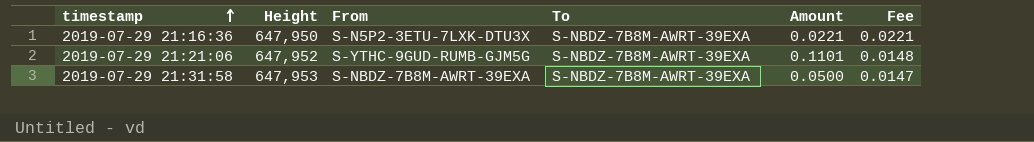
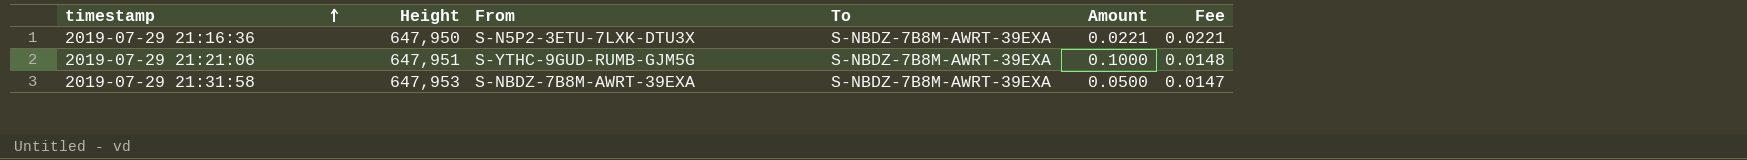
2019-07-29 21:21:06 | Height: 647,952 -> 647,951
2019-07-29 21:21:06 | Amount: 0.1101 -> 0.1000

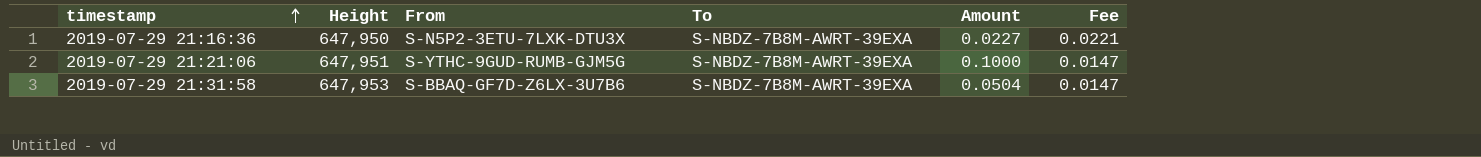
2019-07-29 21:16:36 | Amount: 0.0221 -> 0.0227
2019-07-29 21:21:06 | Fee: 0.0148 -> 0.0147
2019-07-29 21:31:58 | From: S-NBDZ-7B8M-AWRT-39EXA -> S-BBAQ-GF7D-Z6LX-3U7B6
2019-07-29 21:31:58 | Amount: 0.0500 -> 0.0504

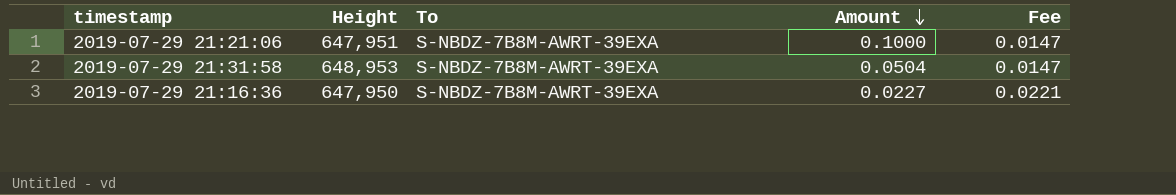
row order: timestamp ascending -> Amount descending
column From | position: 3 -> none
2019-07-29 21:31:58 | Height: 647,953 -> 648,953

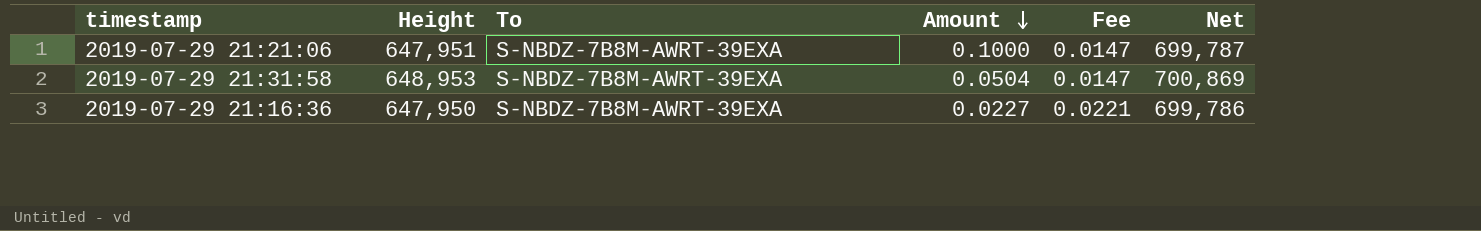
column Net | formula: none -> [Height] * 1.08

